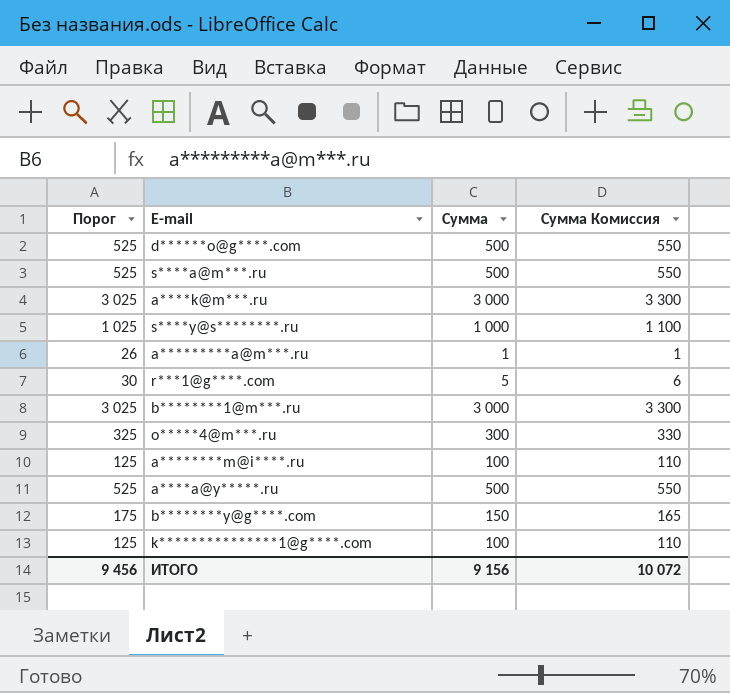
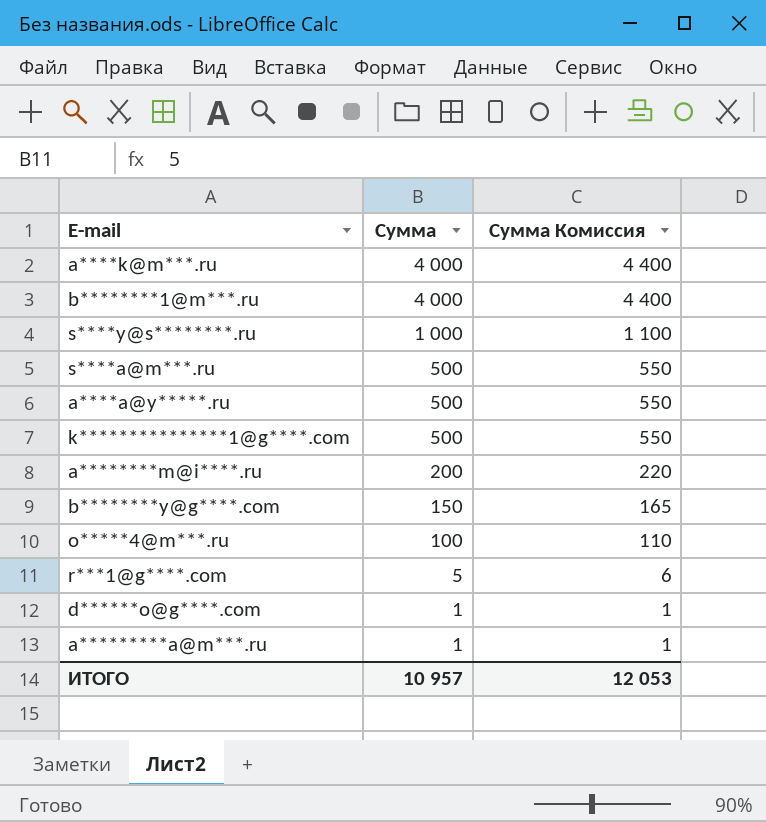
row order: none -> Сумма descending
column Порог | formula: [Сумма] + 25 -> none
a****k@m***.ru | Сумма: 3 000 -> 4 000
a****k@m***.ru | Сумма Комиссия: 3 300 -> 4 400
b********1@m***.ru | Сумма: 3 000 -> 4 000
b********1@m***.ru | Сумма Комиссия: 3 300 -> 4 400
k***************1@g****.com | Сумма: 100 -> 500
k***************1@g****.com | Сумма Комиссия: 110 -> 550
a********m@i****.ru | Сумма: 100 -> 200
a********m@i****.ru | Сумма Комиссия: 110 -> 220
o*****4@m***.ru | Сумма: 300 -> 100
o*****4@m***.ru | Сумма Комиссия: 330 -> 110
d******o@g****.com | Сумма: 500 -> 1
d******o@g****.com | Сумма Комиссия: 550 -> 1
ИТОГО | Сумма: 9 156 -> 10 957
ИТОГО | Сумма Комиссия: 10 072 -> 12 053

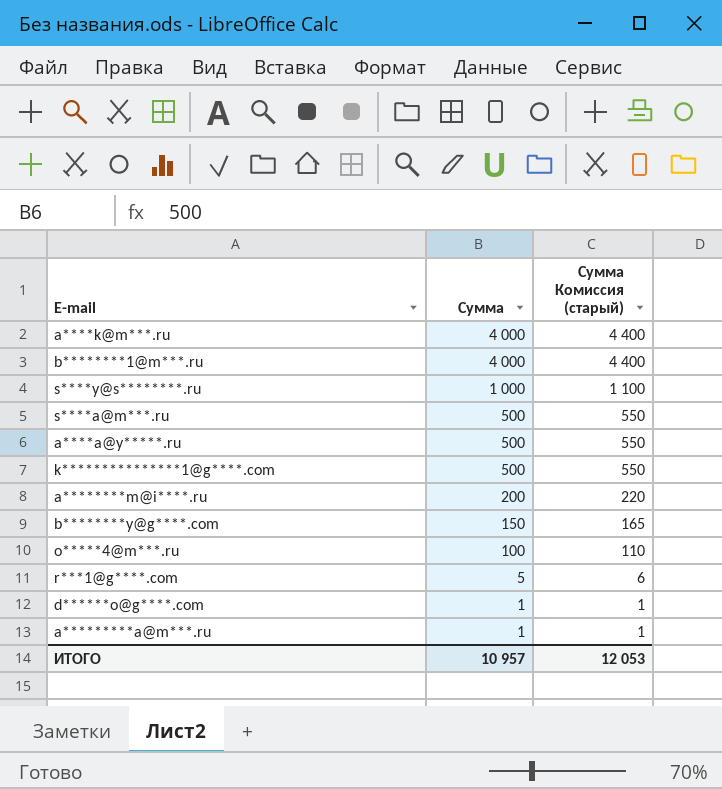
column name: Сумма Комиссия -> Сумма Комиссия (старый)

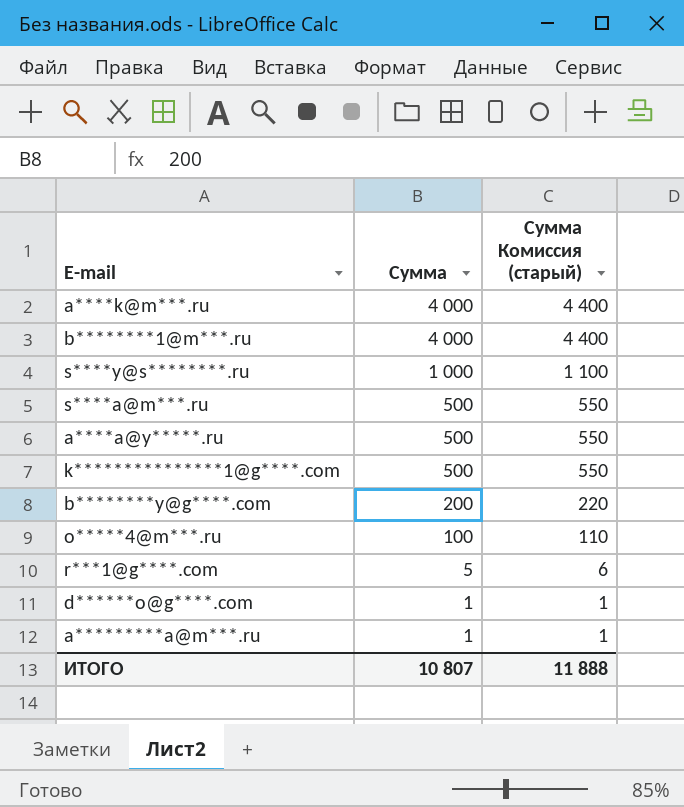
row a********m@i****.ru: 200 | 220 -> none
b********y@g****.com | Сумма: 150 -> 200
b********y@g****.com | Сумма Комиссия (старый): 165 -> 220
ИТОГО | Сумма: 10 957 -> 10 807
ИТОГО | Сумма Комиссия (старый): 12 053 -> 11 888

